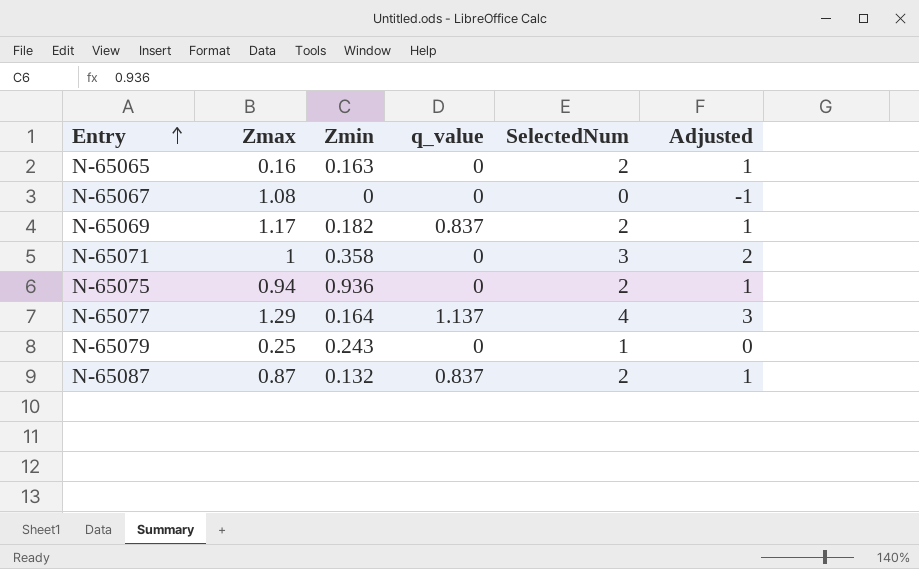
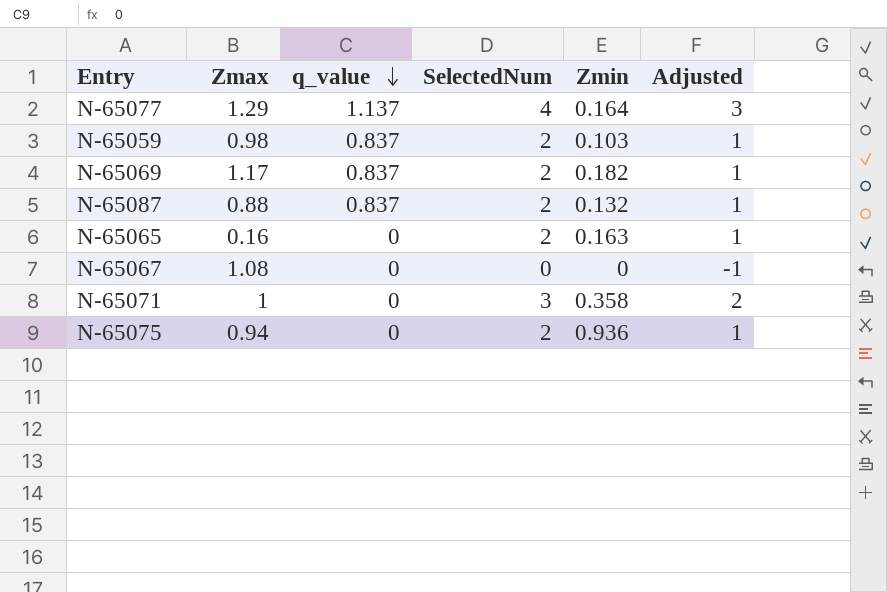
row order: Entry ascending -> q_value descending
column Zmin | position: 3 -> 5
row N-65079: 0.25 | 0.243 | 0 | 1 | 0 -> none
row N-65059: none -> 0.98 | 0.837 | 2 | 0.103 | 1
N-65087 | Zmax: 0.87 -> 0.88

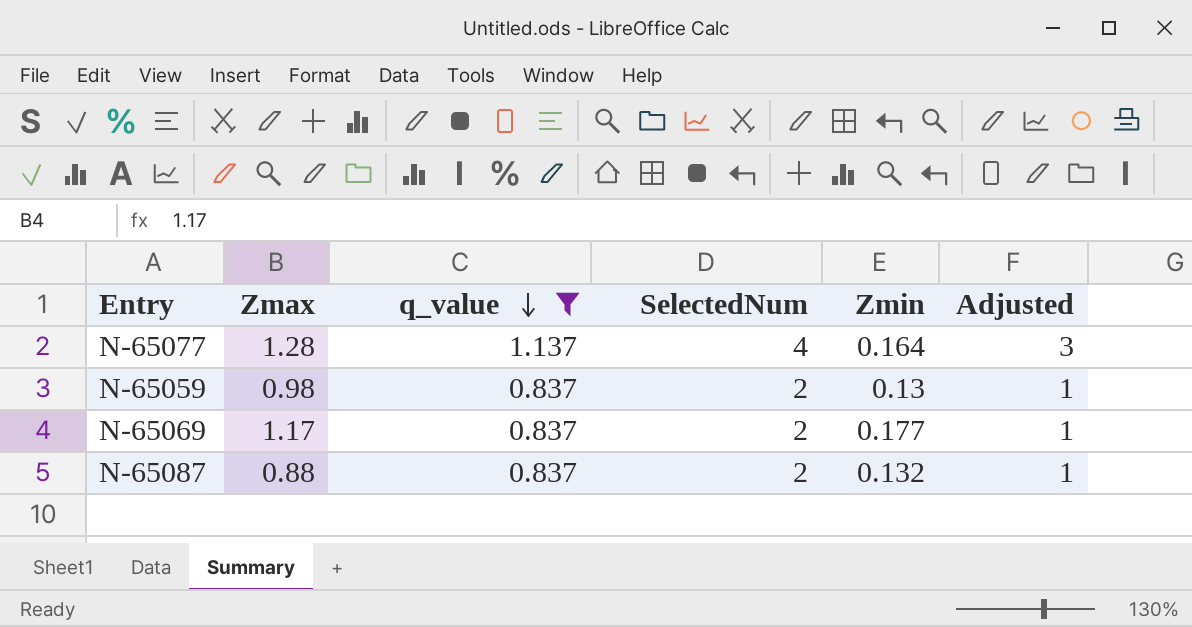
filter: none -> q_value != 0
N-65077 | Zmax: 1.29 -> 1.28
N-65059 | Zmin: 0.103 -> 0.13
N-65069 | Zmin: 0.182 -> 0.177

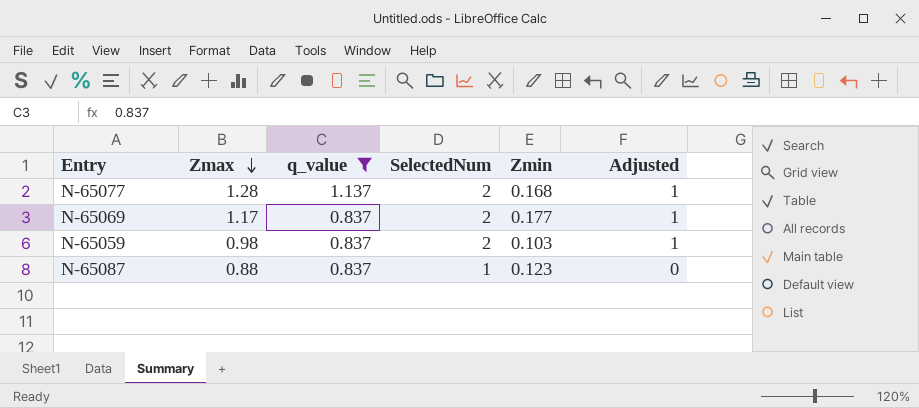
row order: q_value descending -> Zmax descending
N-65077 | SelectedNum: 4 -> 2
N-65077 | Zmin: 0.164 -> 0.168
N-65077 | Adjusted: 3 -> 1
N-65059 | Zmin: 0.13 -> 0.103
N-65087 | SelectedNum: 2 -> 1
N-65087 | Zmin: 0.132 -> 0.123
N-65087 | Adjusted: 1 -> 0

